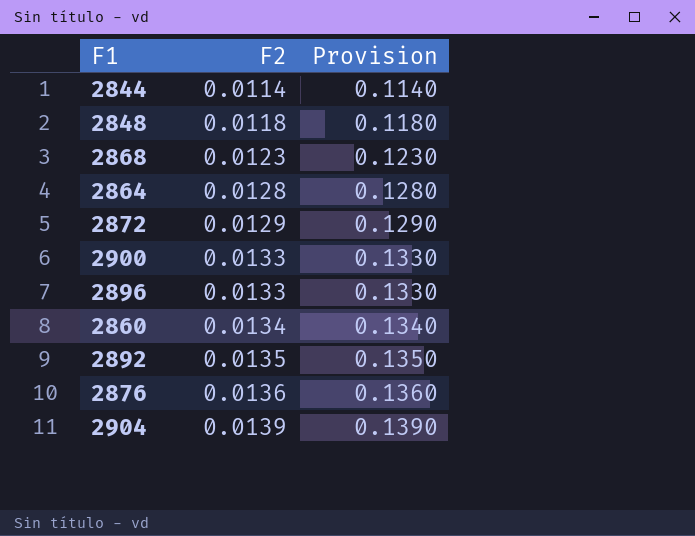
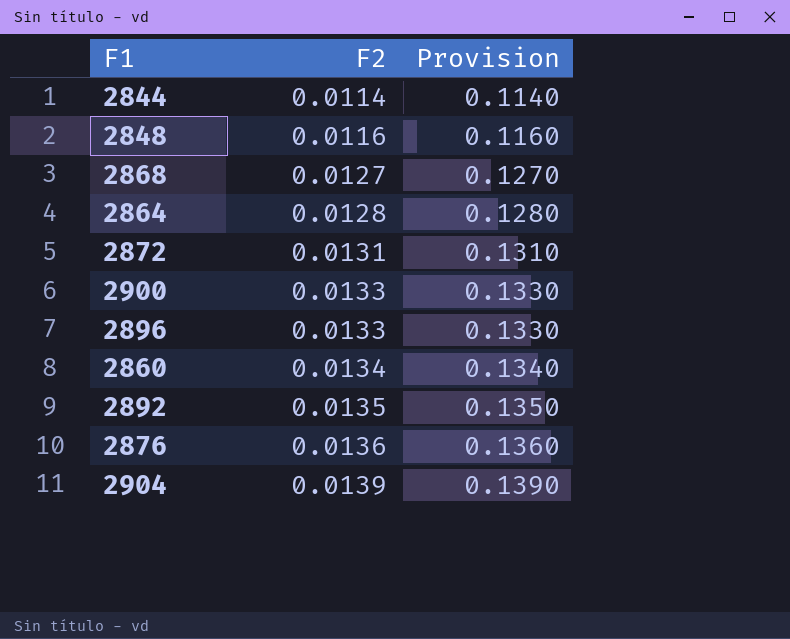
2848 | F2: 0.0118 -> 0.0116
2848 | Provision: 0.1180 -> 0.1160
2868 | F2: 0.0123 -> 0.0127
2868 | Provision: 0.1230 -> 0.1270
2872 | F2: 0.0129 -> 0.0131
2872 | Provision: 0.1290 -> 0.1310

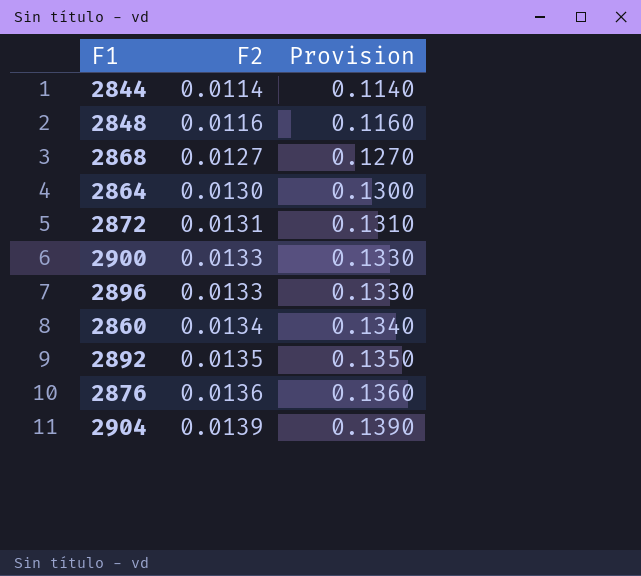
2864 | F2: 0.0128 -> 0.0130
2864 | Provision: 0.1280 -> 0.1300

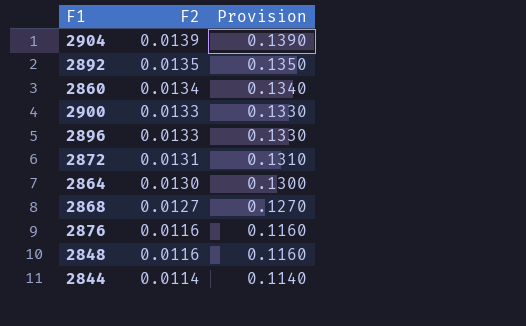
row order: F2 ascending -> F2 descending
2876 | F2: 0.0136 -> 0.0116
2876 | Provision: 0.1360 -> 0.1160

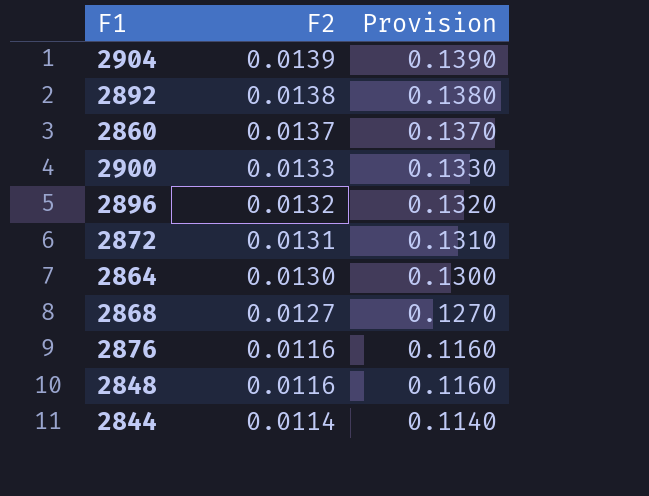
2892 | F2: 0.0135 -> 0.0138
2892 | Provision: 0.1350 -> 0.1380
2860 | F2: 0.0134 -> 0.0137
2860 | Provision: 0.1340 -> 0.1370
2896 | F2: 0.0133 -> 0.0132
2896 | Provision: 0.1330 -> 0.1320

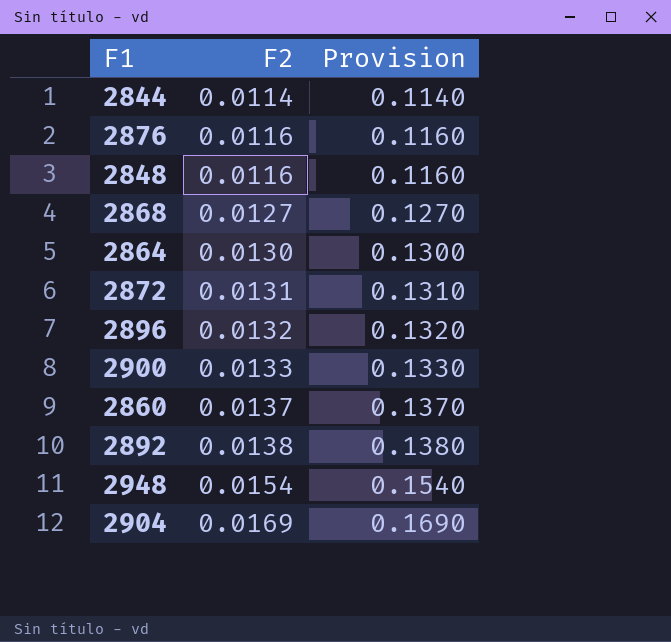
row order: F2 descending -> F2 ascending
row 2948: none -> 0.0154 | 0.1540
2904 | F2: 0.0139 -> 0.0169
2904 | Provision: 0.1390 -> 0.1690

